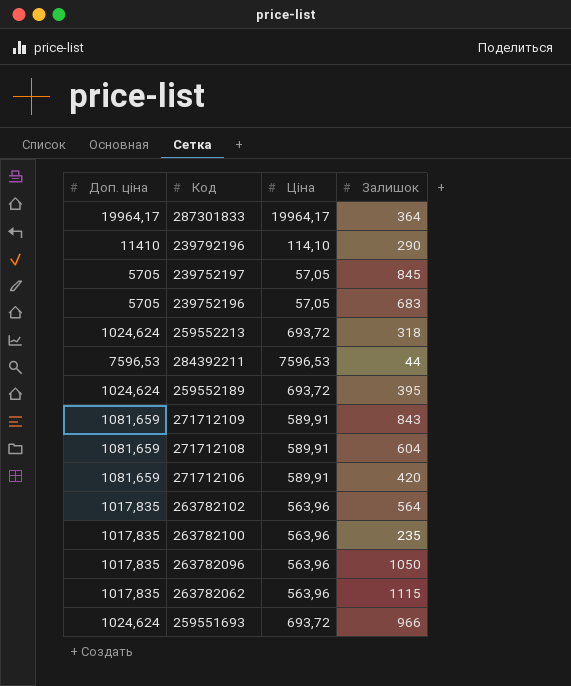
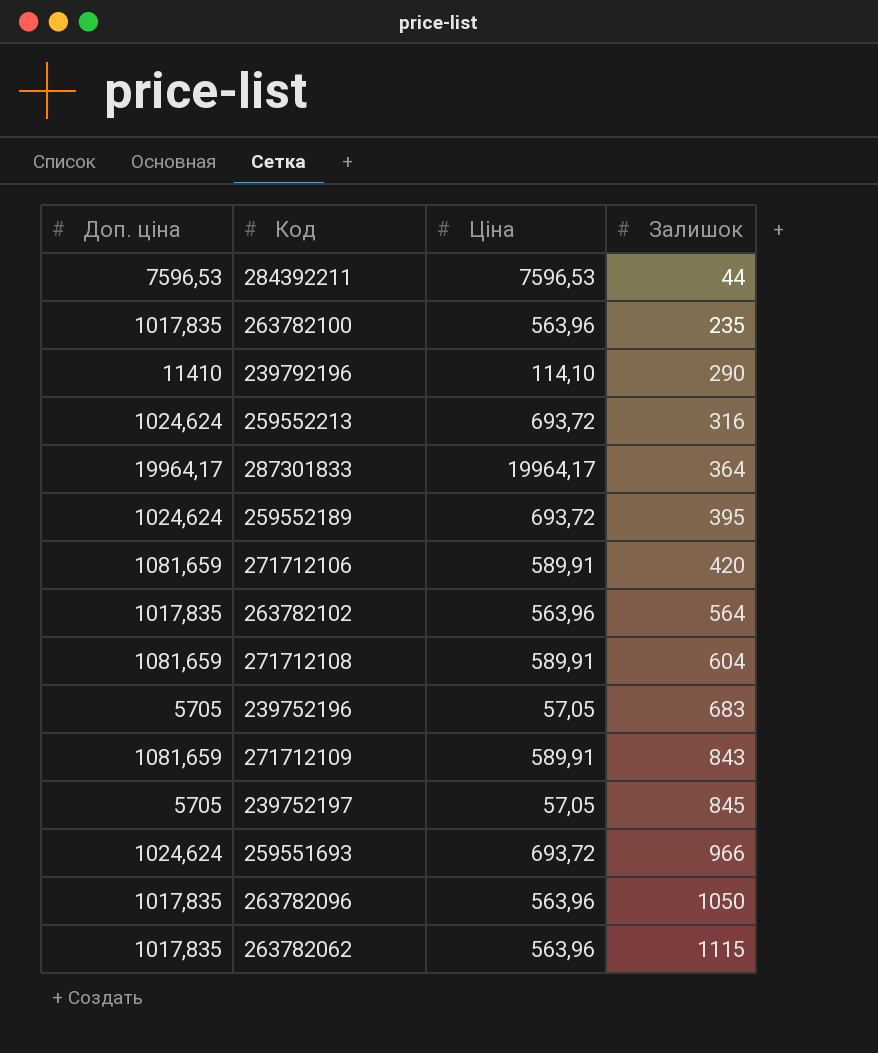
row order: none -> Залишок ascending
259552213 | Залишок: 318 -> 316

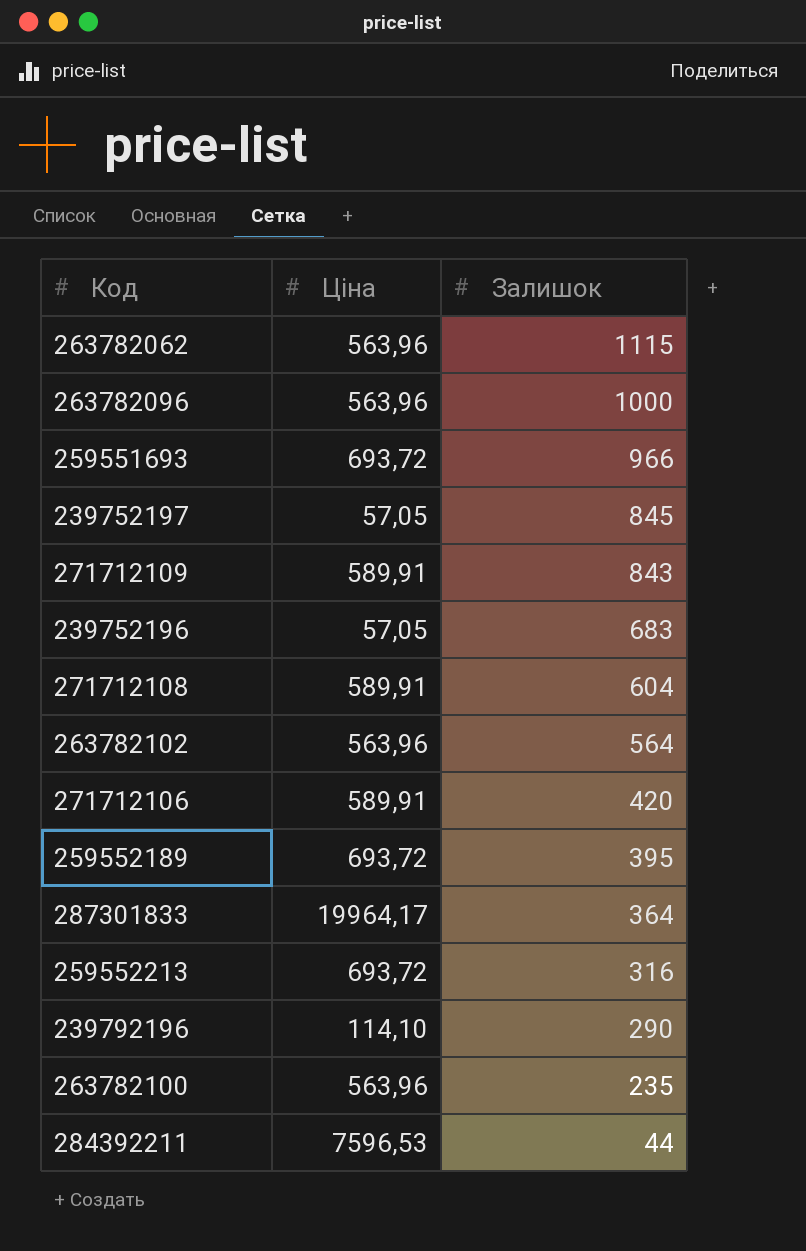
row order: Залишок ascending -> Залишок descending
column Доп. ціна | position: 1 -> none
263782096 | Залишок: 1050 -> 1000

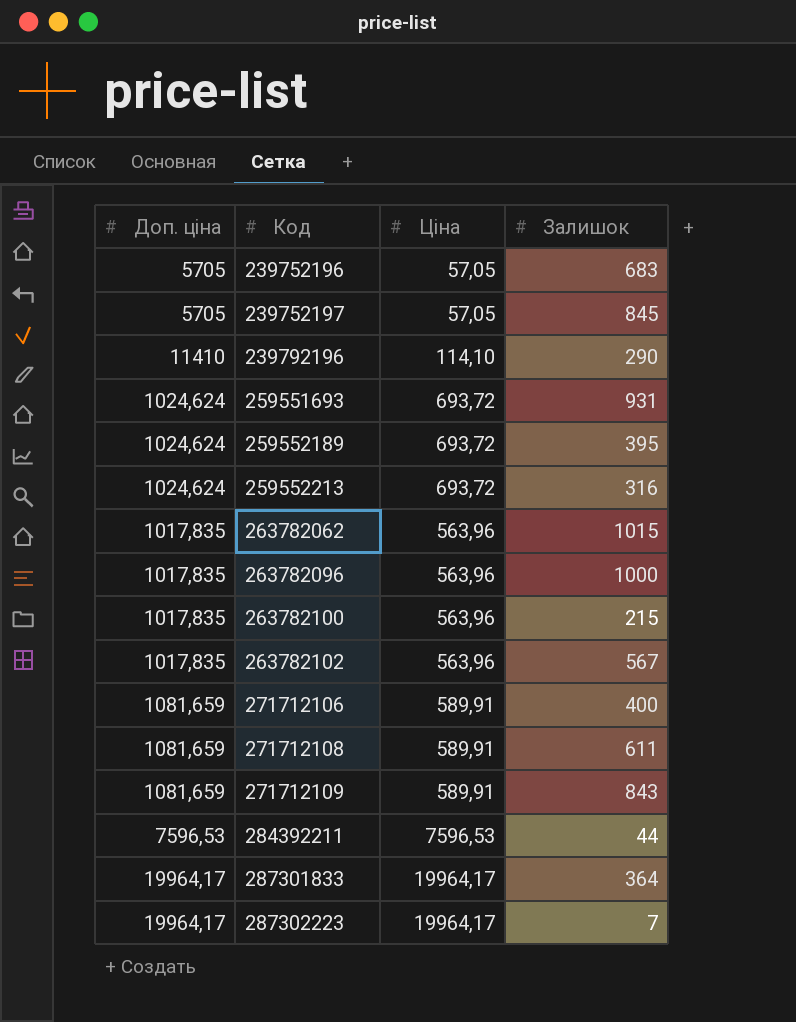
row order: Залишок descending -> Код ascending
column Доп. ціна | position: none -> 1
259551693 | Залишок: 966 -> 931
263782062 | Залишок: 1115 -> 1015
263782100 | Залишок: 235 -> 215
263782102 | Залишок: 564 -> 567
271712106 | Залишок: 420 -> 400
271712108 | Залишок: 604 -> 611
row 287302223: none -> 19964,17 | 19964,17 | 7

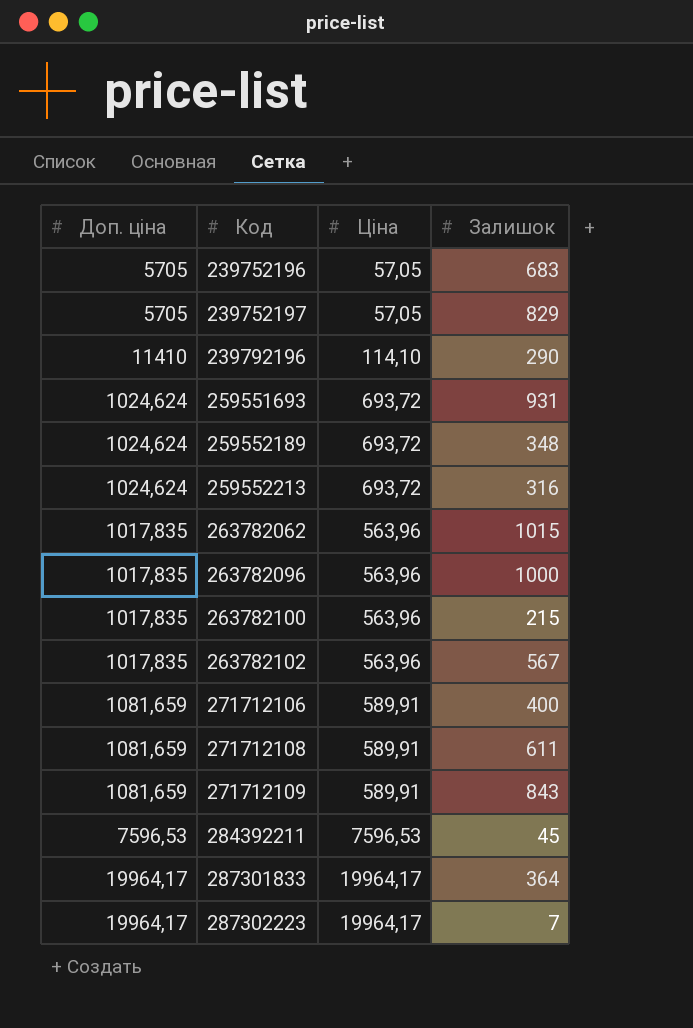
239752197 | Залишок: 845 -> 829
259552189 | Залишок: 395 -> 348
284392211 | Залишок: 44 -> 45

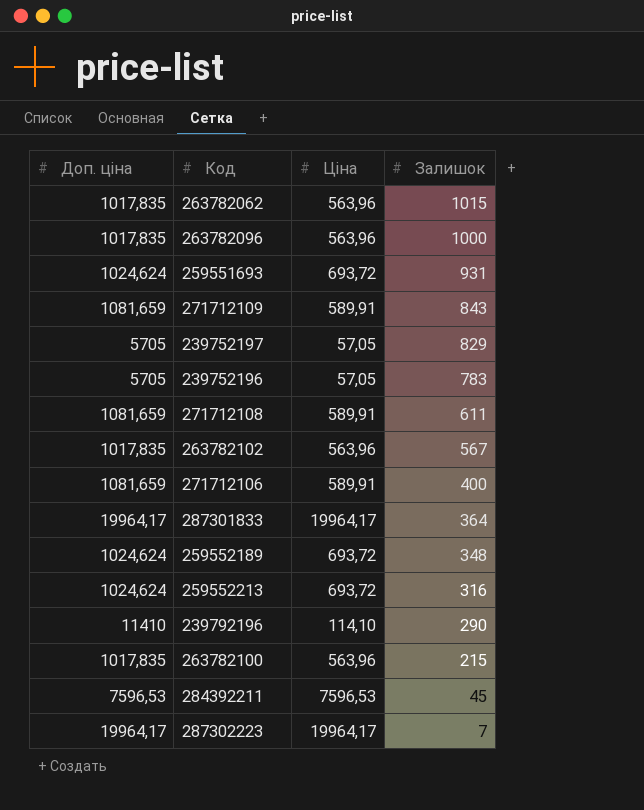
row order: Код ascending -> Залишок descending
239752196 | Залишок: 683 -> 783

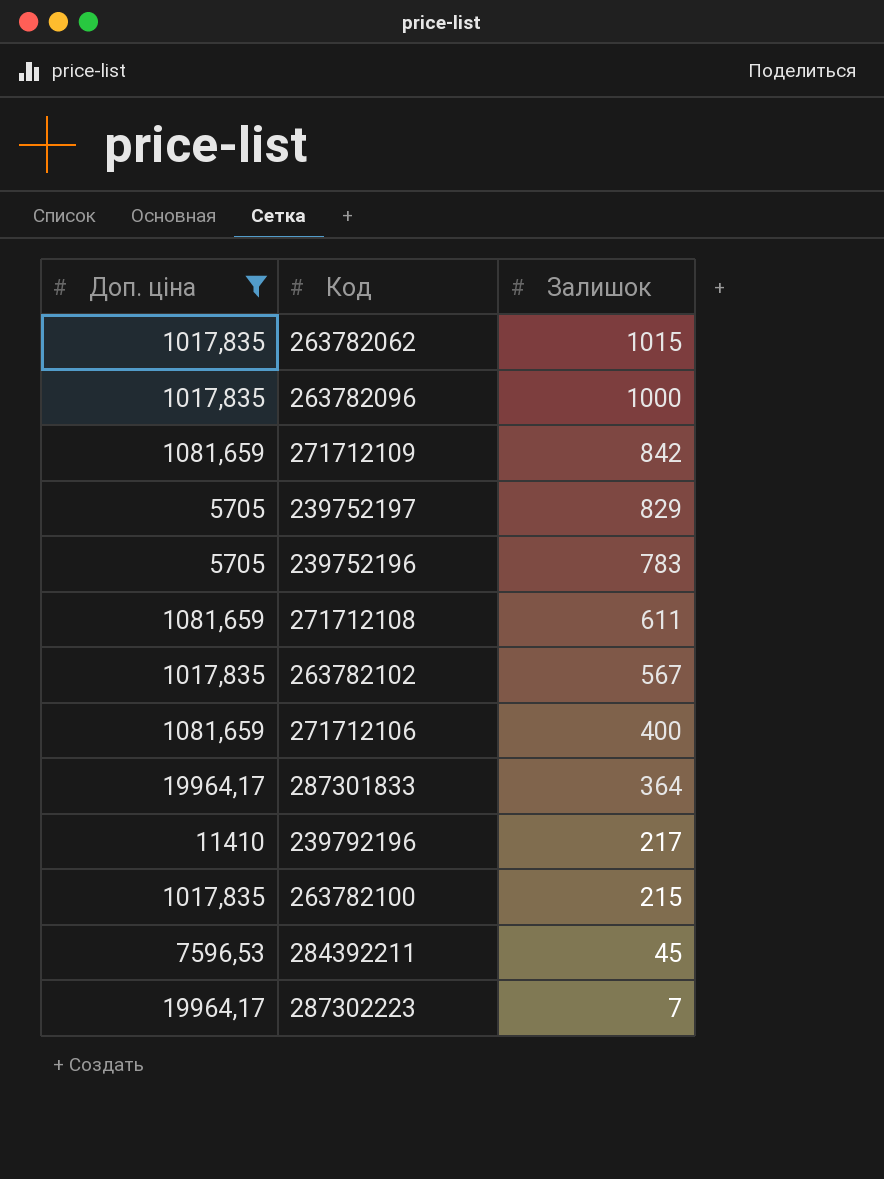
filter: none -> Доп. ціна != 1024,624
column Ціна | position: 3 -> none
271712109 | Залишок: 843 -> 842
239792196 | Залишок: 290 -> 217

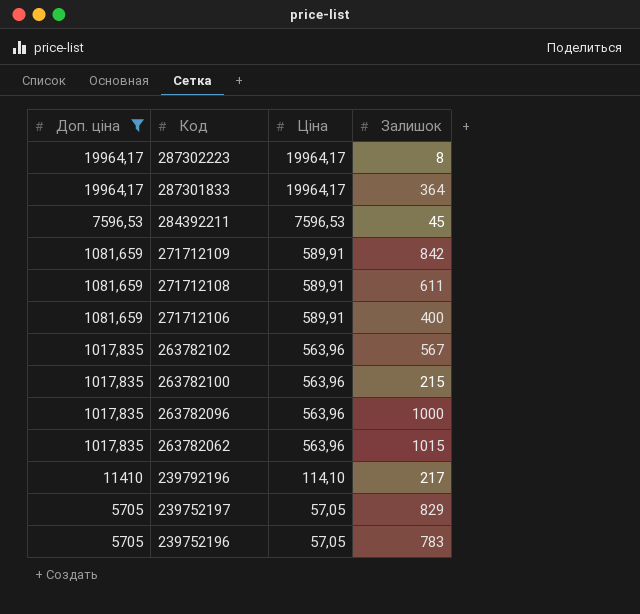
row order: Залишок descending -> Код descending
column Ціна | position: none -> 3
287302223 | Залишок: 7 -> 8

